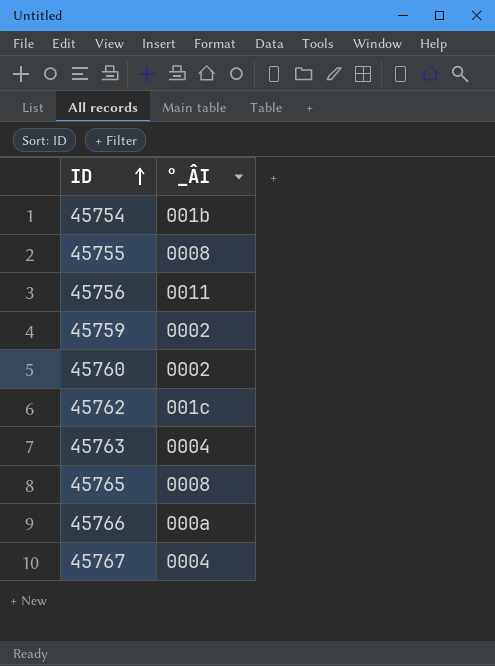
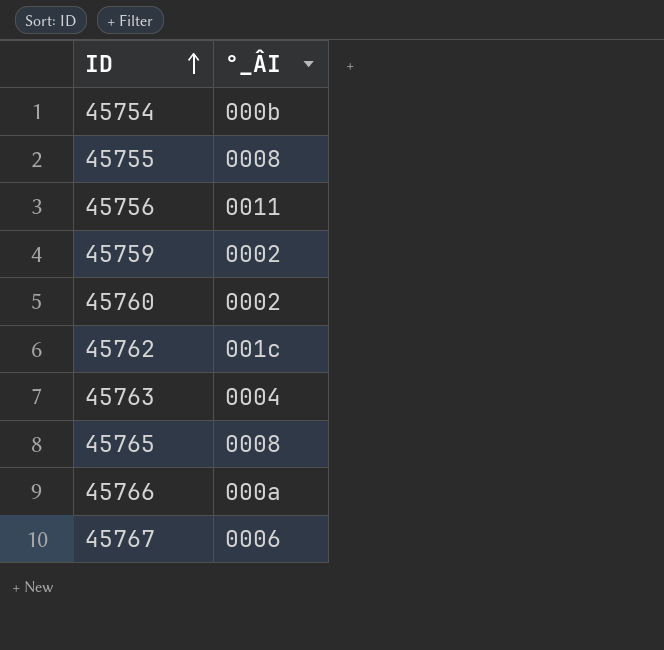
45754 | °_ÂI: 001b -> 000b
45767 | °_ÂI: 0004 -> 0006

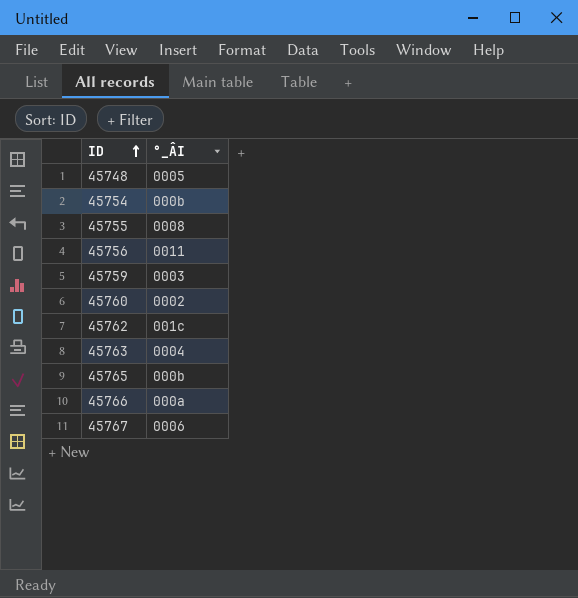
row 45748: none -> 0005
45759 | °_ÂI: 0002 -> 0003
45765 | °_ÂI: 0008 -> 000b

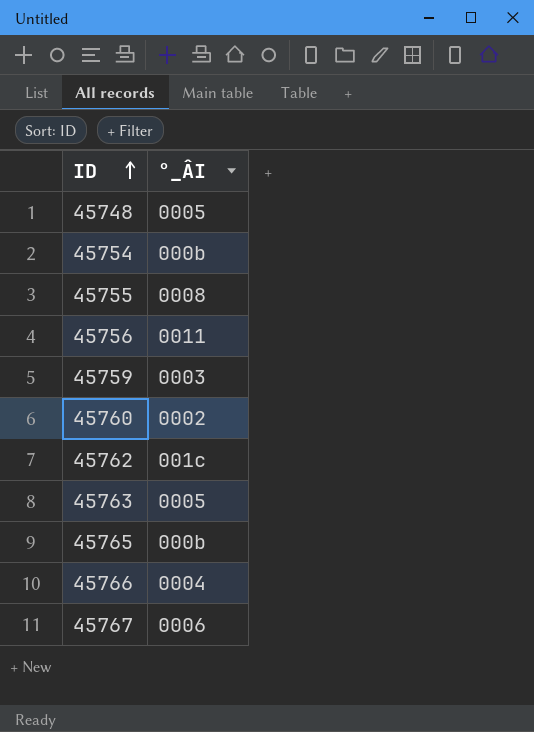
45763 | °_ÂI: 0004 -> 0005
45766 | °_ÂI: 000a -> 0004

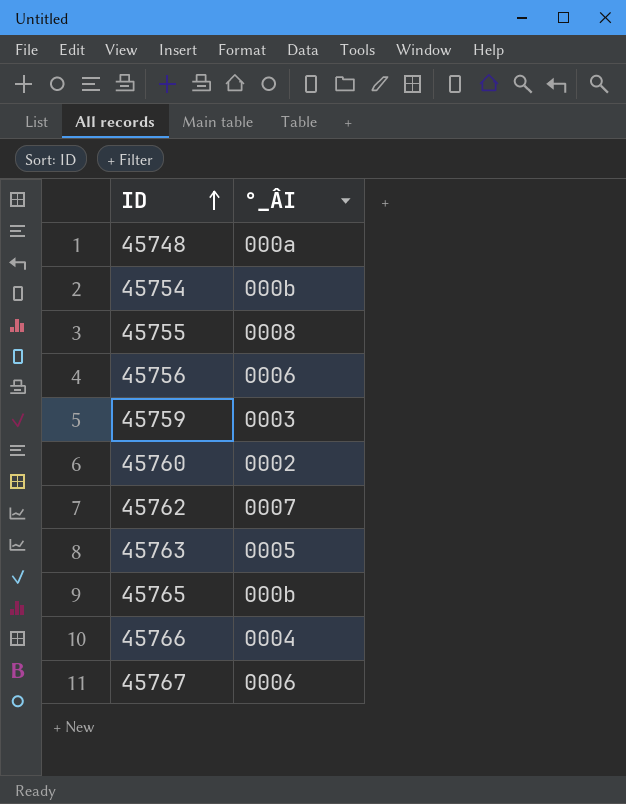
45748 | °_ÂI: 0005 -> 000a
45756 | °_ÂI: 0011 -> 0006
45762 | °_ÂI: 001c -> 0007

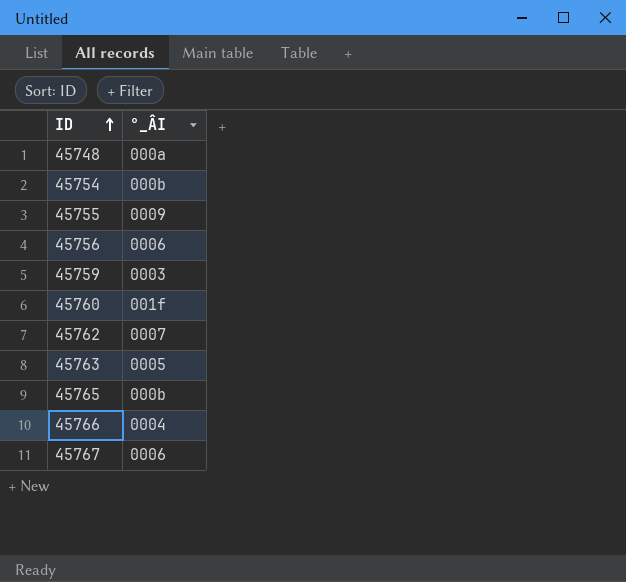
45755 | °_ÂI: 0008 -> 0009
45760 | °_ÂI: 0002 -> 001f

